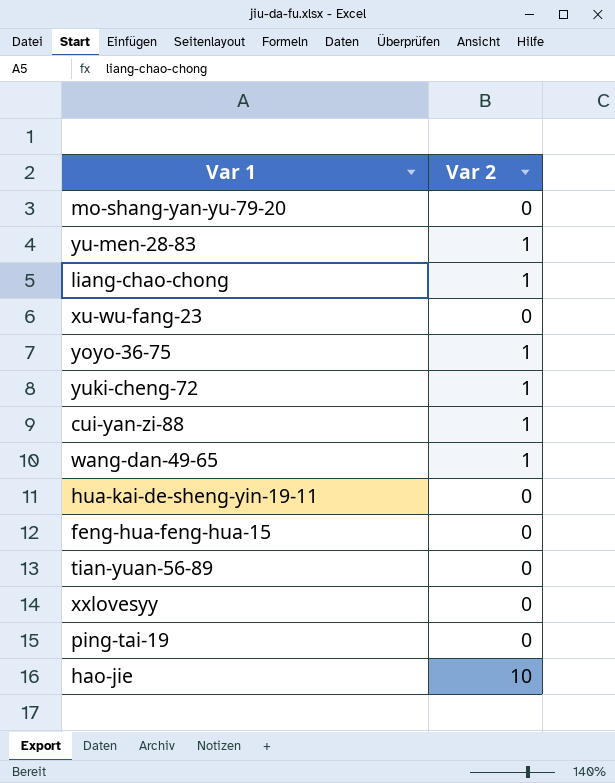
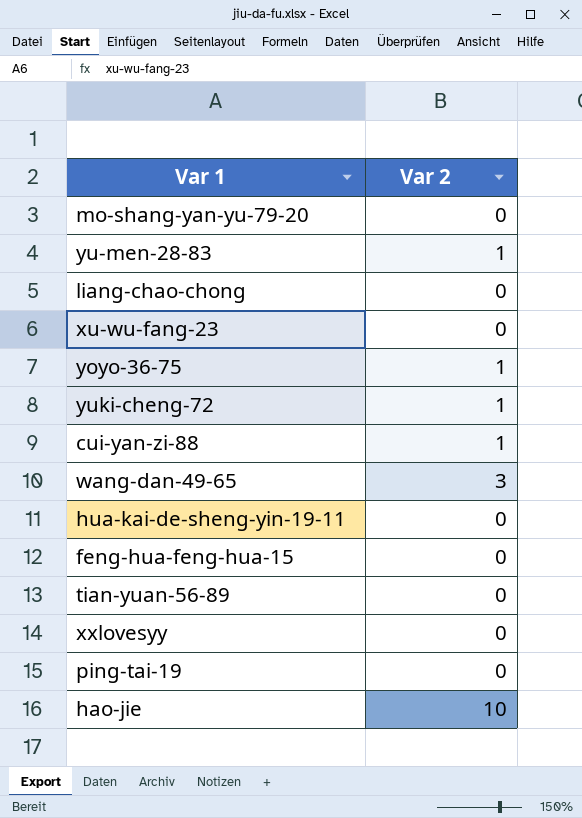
liang-chao-chong | Var 2: 1 -> 0
wang-dan-49-65 | Var 2: 1 -> 3

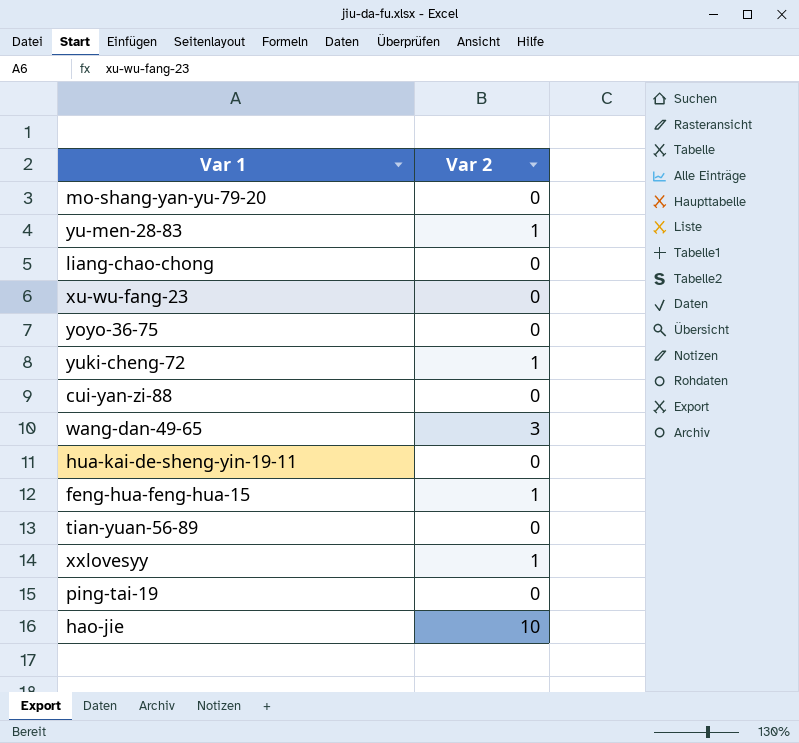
yoyo-36-75 | Var 2: 1 -> 0
cui-yan-zi-88 | Var 2: 1 -> 0
feng-hua-feng-hua-15 | Var 2: 0 -> 1
xxlovesyy | Var 2: 0 -> 1

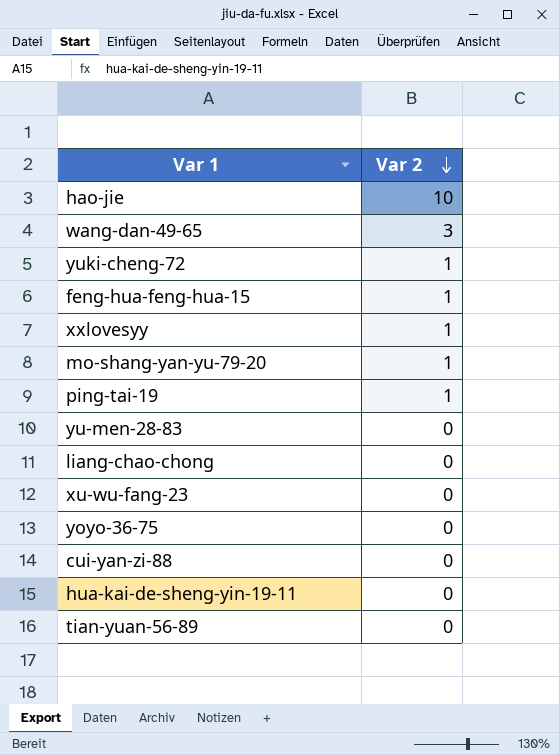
row order: none -> Var 2 descending
mo-shang-yan-yu-79-20 | Var 2: 0 -> 1
ping-tai-19 | Var 2: 0 -> 1
yu-men-28-83 | Var 2: 1 -> 0

